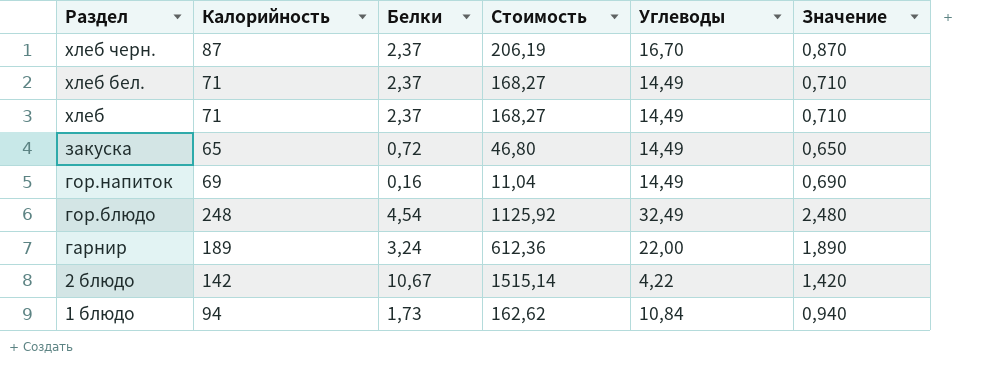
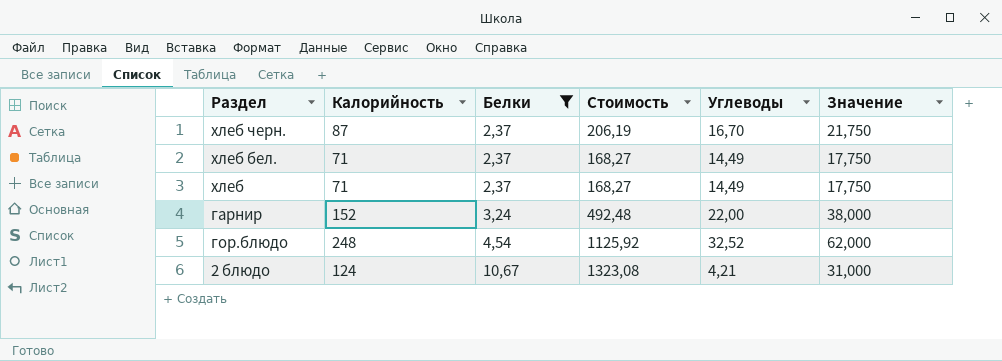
filter: none -> Белки >= 2,37
row order: Раздел descending -> Белки ascending
column Значение | formula: [Калорийность] * 0,01 -> [Калорийность] * 0,25
гарнир | Калорийность: 189 -> 152
гарнир | Стоимость: 612,36 -> 492,48
гор.блюдо | Углеводы: 32,49 -> 32,52
2 блюдо | Калорийность: 142 -> 124
2 блюдо | Стоимость: 1515,14 -> 1323,08
2 блюдо | Углеводы: 4,22 -> 4,21

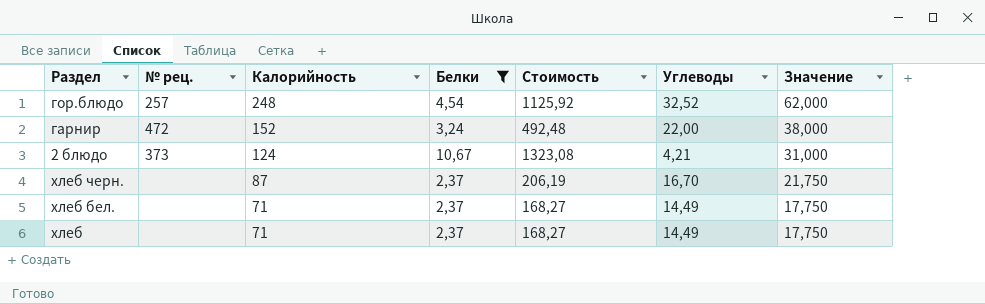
row order: Белки ascending -> Калорийность descending
column № рец. | position: none -> 2

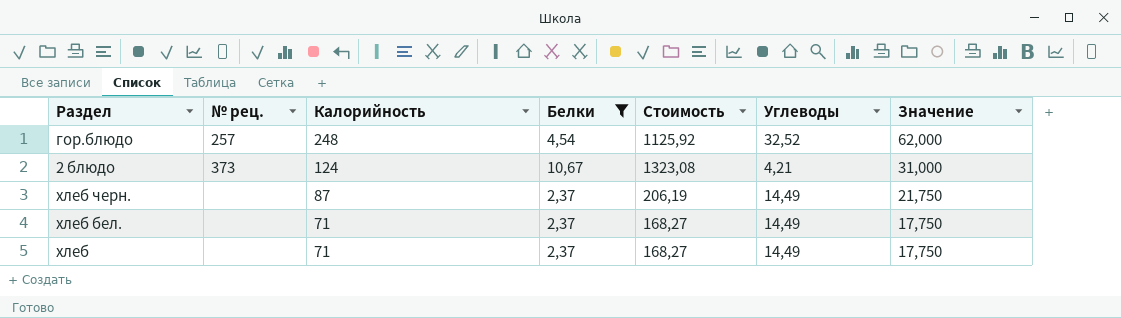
row гарнир: 472 | 152 | 3,24 | 492,48 | 22,00 | 38,000 -> none
хлеб черн. | Углеводы: 16,70 -> 14,49

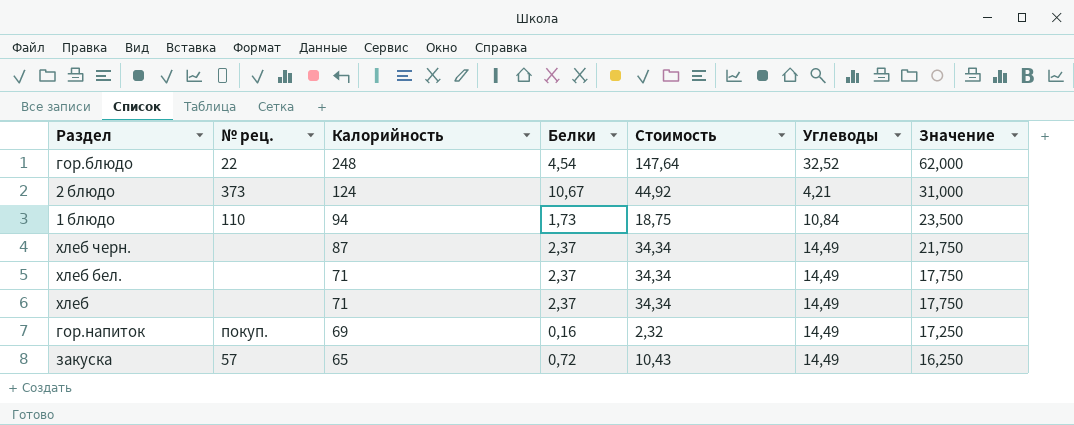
filter: Белки >= 2,37 -> none
column Стоимость | formula: [Калорийность] * [Белки] -> [Белки] * [Углеводы]
гор.блюдо | № рец.: 257 -> 22

